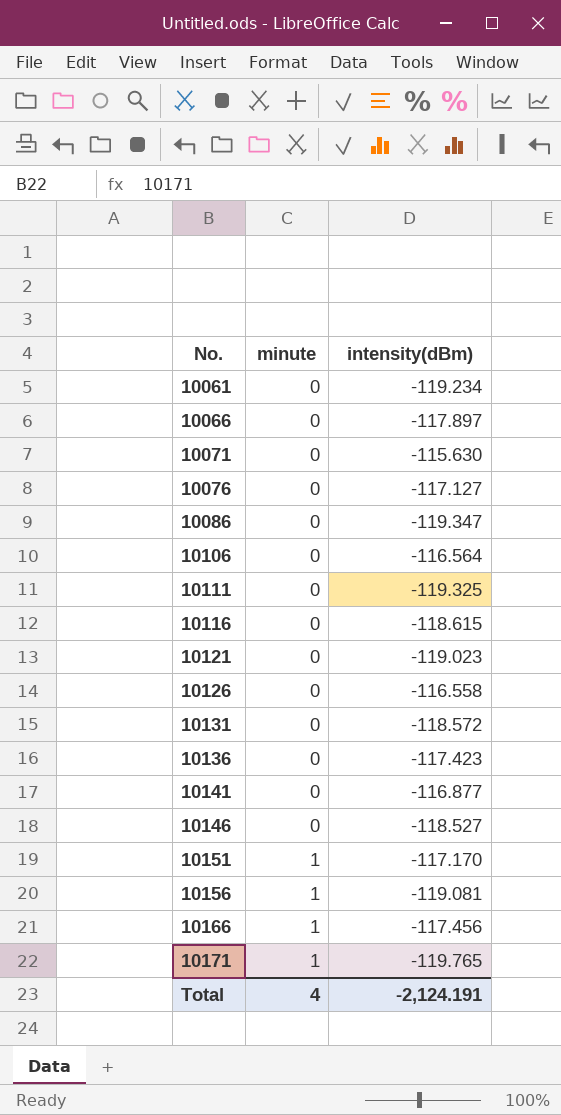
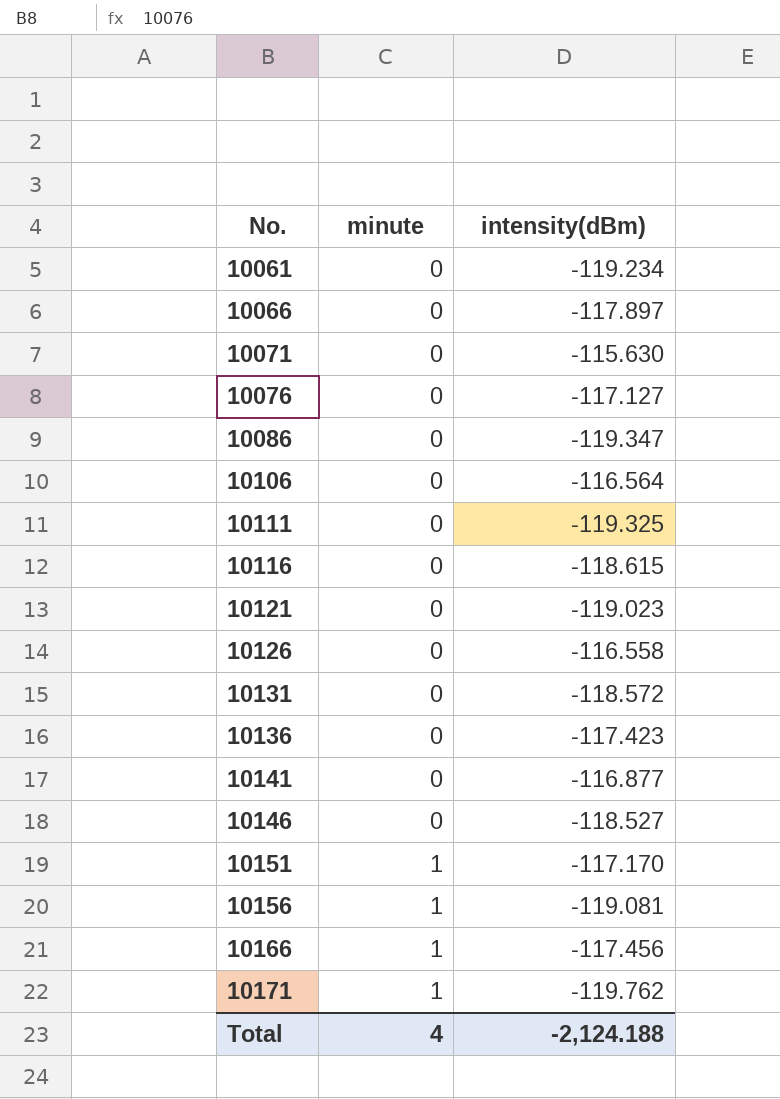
10171 | intensity(dBm): -119.765 -> -119.762
Total | intensity(dBm): -2,124.191 -> -2,124.188

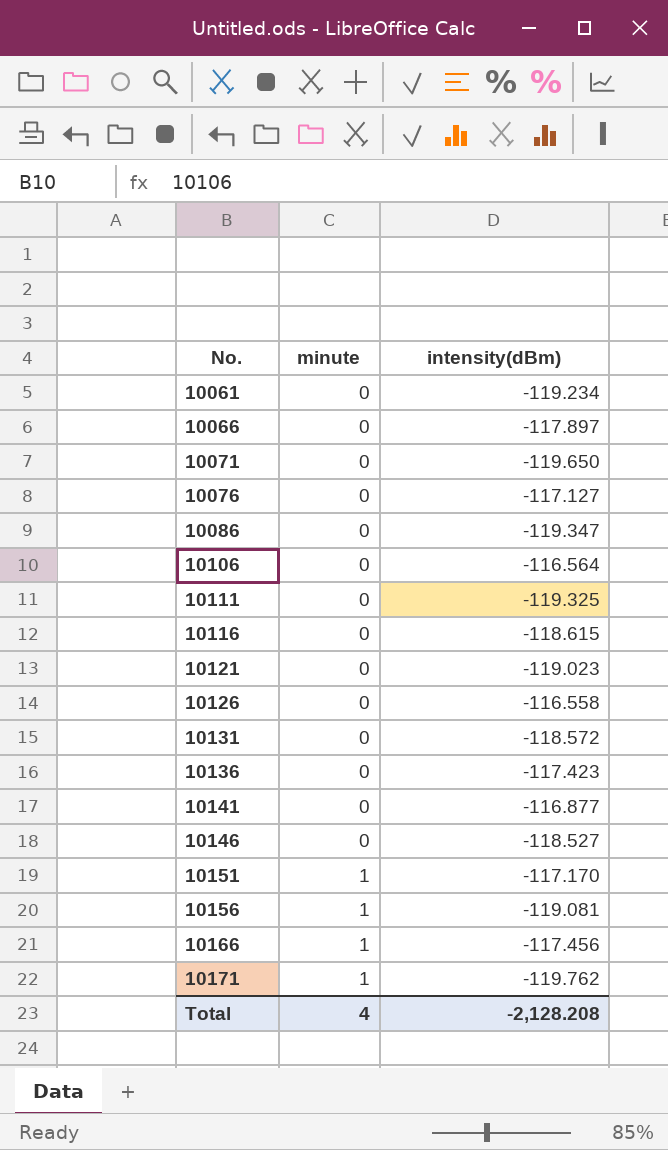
10071 | intensity(dBm): -115.630 -> -119.650
Total | intensity(dBm): -2,124.188 -> -2,128.208

